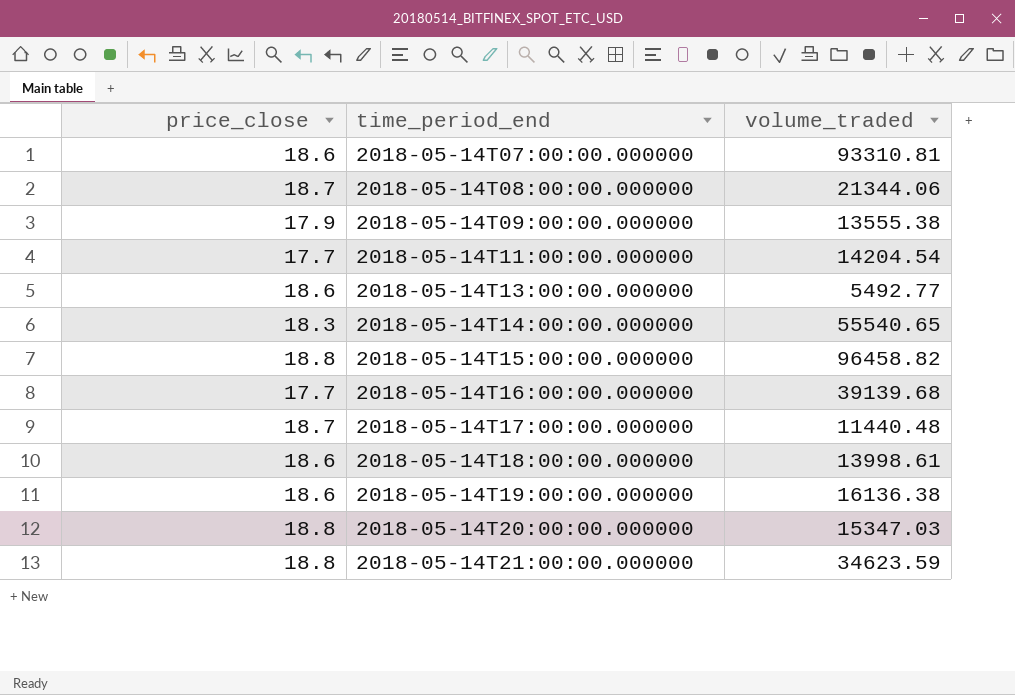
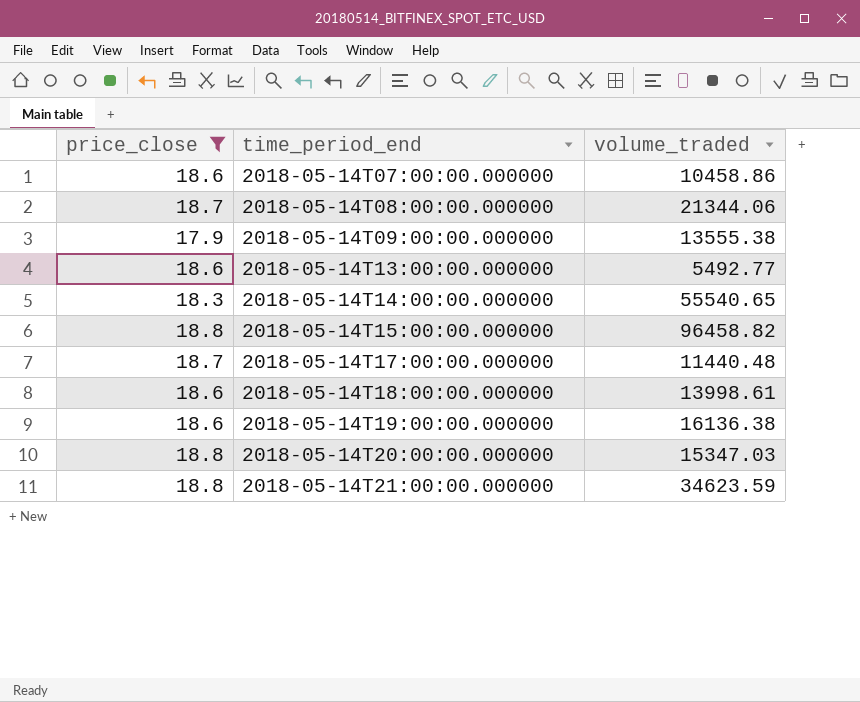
filter: none -> price_close != 17.7
2018-05-14T07:00:00.000000 | volume_traded: 93310.81 -> 10458.86

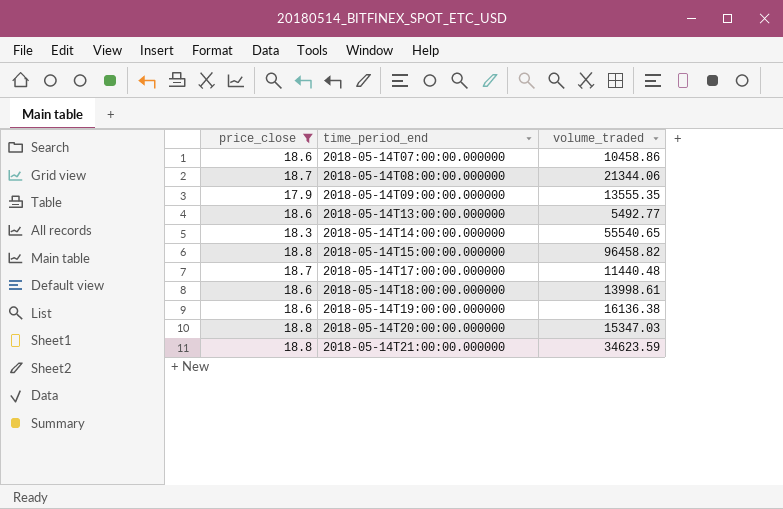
2018-05-14T09:00:00.000000 | volume_traded: 13555.38 -> 13555.35

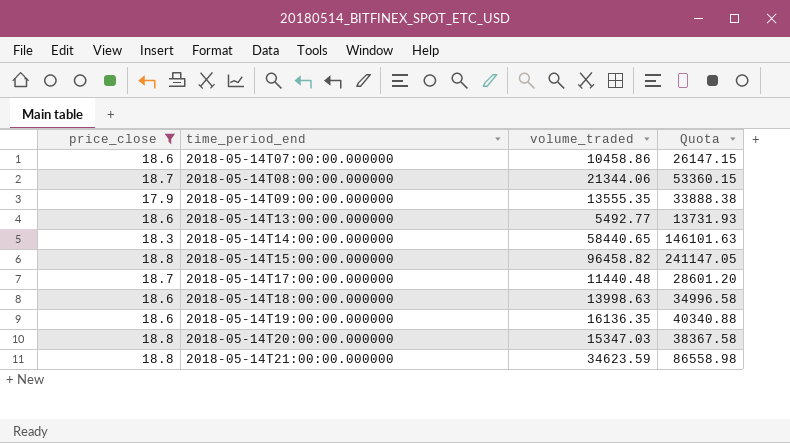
column Quota | formula: none -> [volume_traded] * 2.5
2018-05-14T14:00:00.000000 | volume_traded: 55540.65 -> 58440.65
2018-05-14T18:00:00.000000 | volume_traded: 13998.61 -> 13998.63
2018-05-14T19:00:00.000000 | volume_traded: 16136.38 -> 16136.35

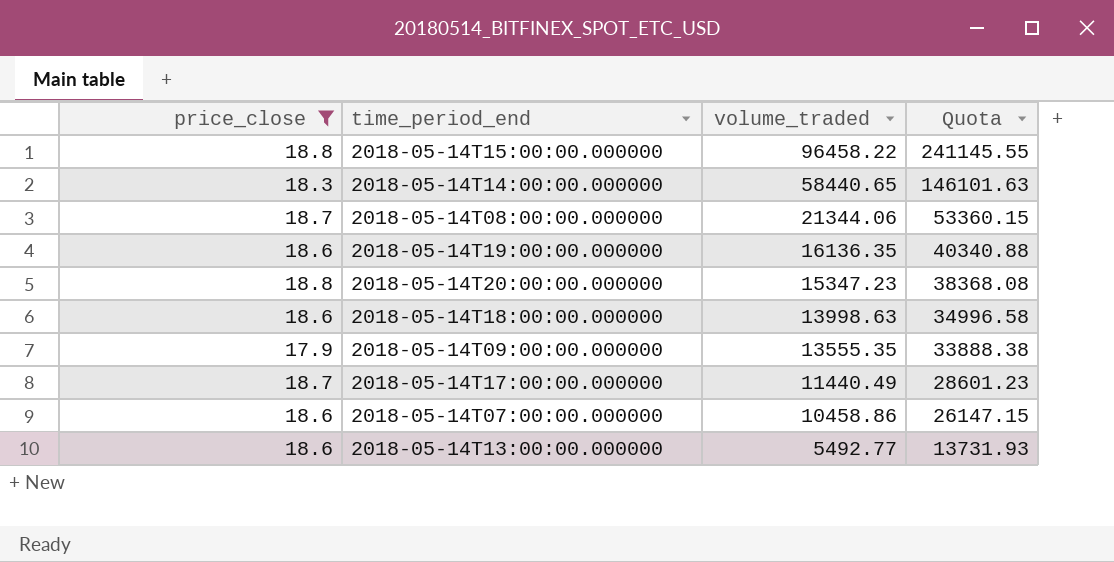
row order: time_period_end ascending -> volume_traded descending
row 2018-05-14T21:00:00.000000: 18.8 | 34623.59 | 86558.98 -> none
2018-05-14T15:00:00.000000 | volume_traded: 96458.82 -> 96458.22
2018-05-14T15:00:00.000000 | Quota: 241147.05 -> 241145.55
2018-05-14T20:00:00.000000 | volume_traded: 15347.03 -> 15347.23
2018-05-14T20:00:00.000000 | Quota: 38367.58 -> 38368.08
2018-05-14T17:00:00.000000 | volume_traded: 11440.48 -> 11440.49
2018-05-14T17:00:00.000000 | Quota: 28601.20 -> 28601.23

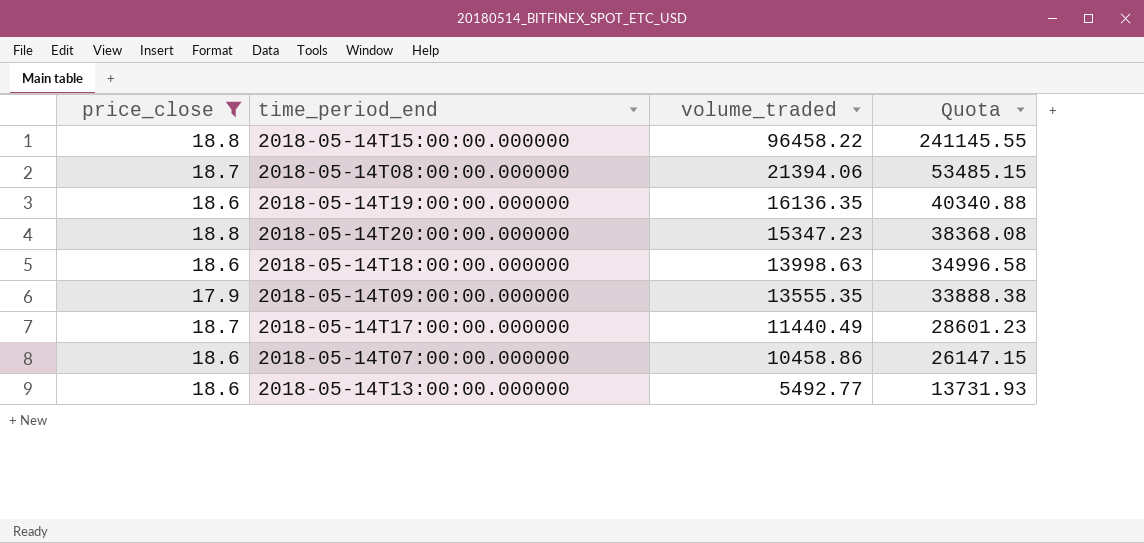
row 2018-05-14T14:00:00.000000: 18.3 | 58440.65 | 146101.63 -> none
2018-05-14T08:00:00.000000 | volume_traded: 21344.06 -> 21394.06
2018-05-14T08:00:00.000000 | Quota: 53360.15 -> 53485.15

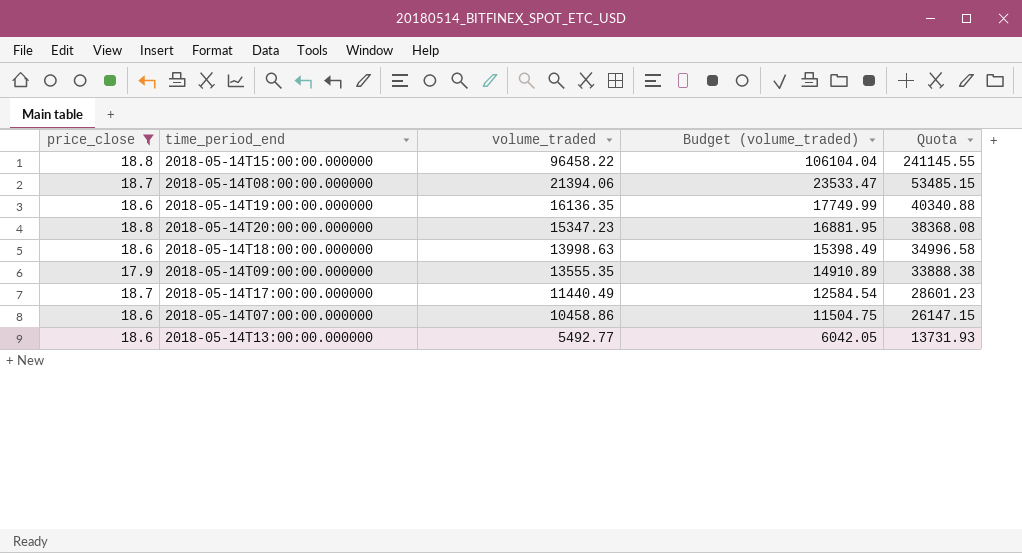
column Budget (volume_traded) | formula: none -> [volume_traded] * 1.1

